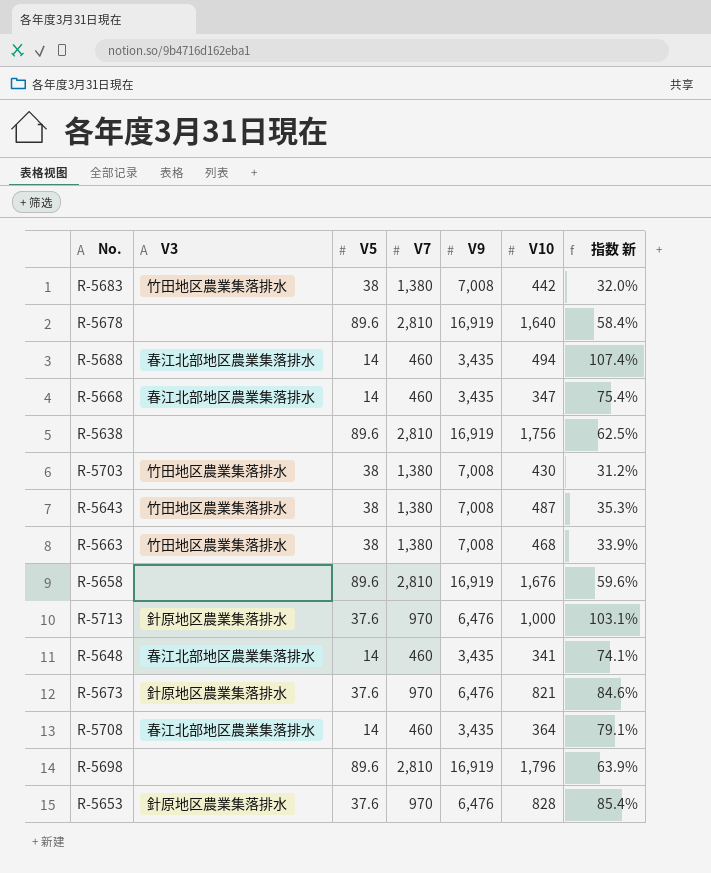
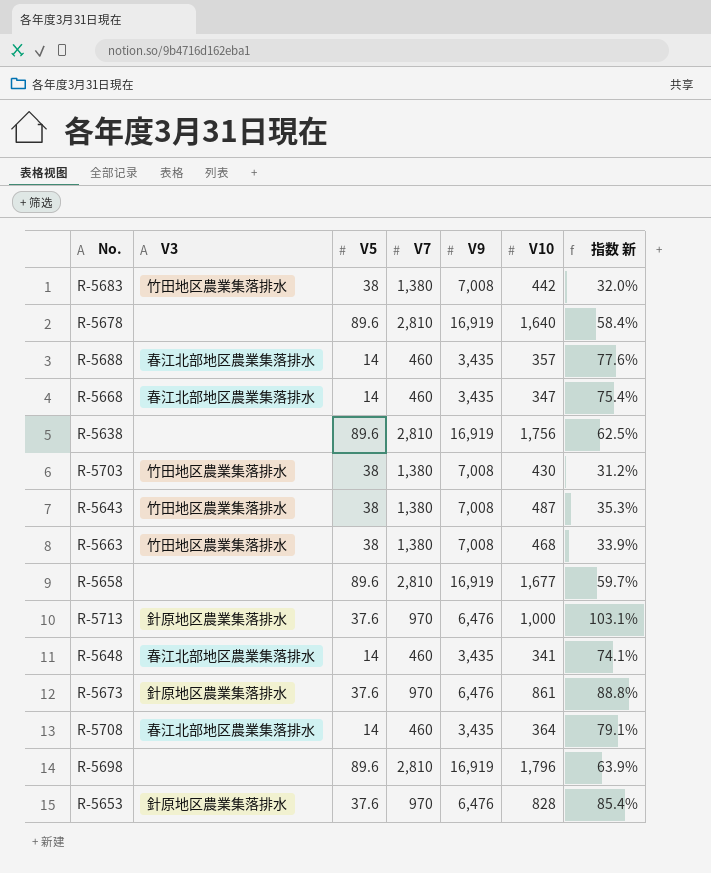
R-5688 | V10: 494 -> 357
R-5688 | 指数 新: 107.4% -> 77.6%
R-5658 | V10: 1,676 -> 1,677
R-5658 | 指数 新: 59.6% -> 59.7%
R-5673 | V10: 821 -> 861
R-5673 | 指数 新: 84.6% -> 88.8%

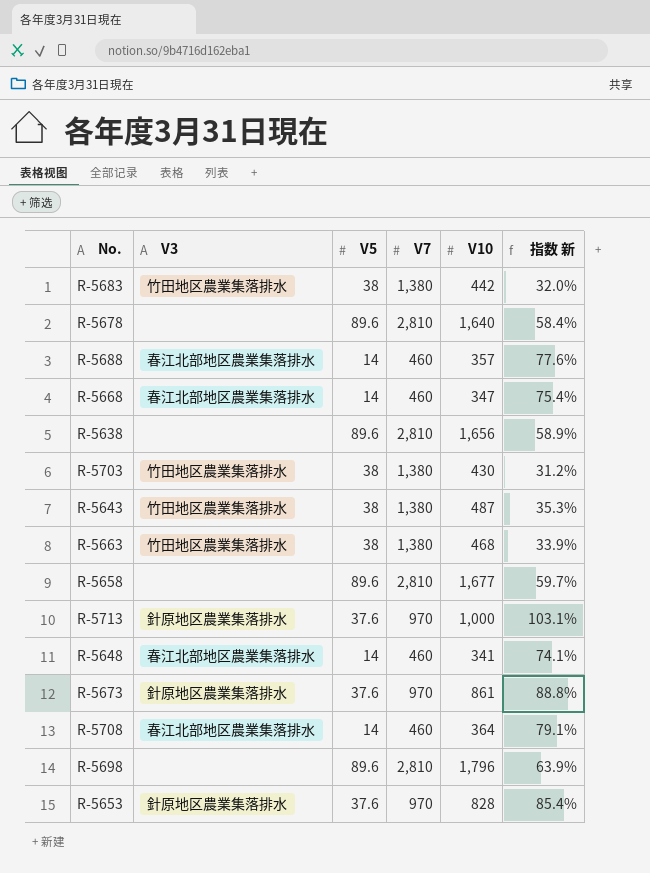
column V9 | position: 5 -> none
R-5638 | V10: 1,756 -> 1,656
R-5638 | 指数 新: 62.5% -> 58.9%

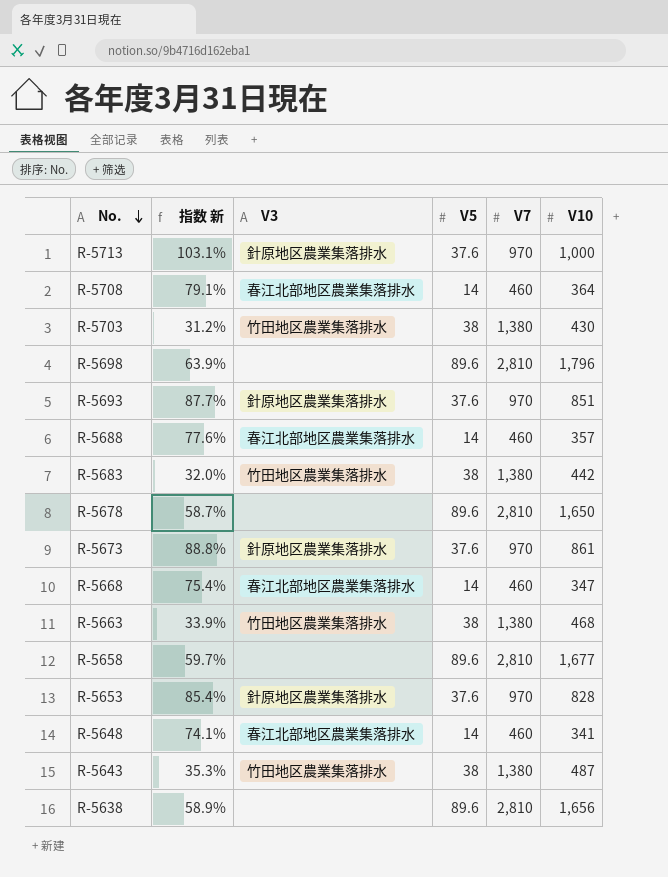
row order: none -> No. descending
column 指数 新 | position: 6 -> 2
row R-5693: none -> 87.7% | 針原地区農業集落排水 | 37.6 | 970 | 851
R-5678 | 指数 新: 58.4% -> 58.7%
R-5678 | V10: 1,640 -> 1,650

